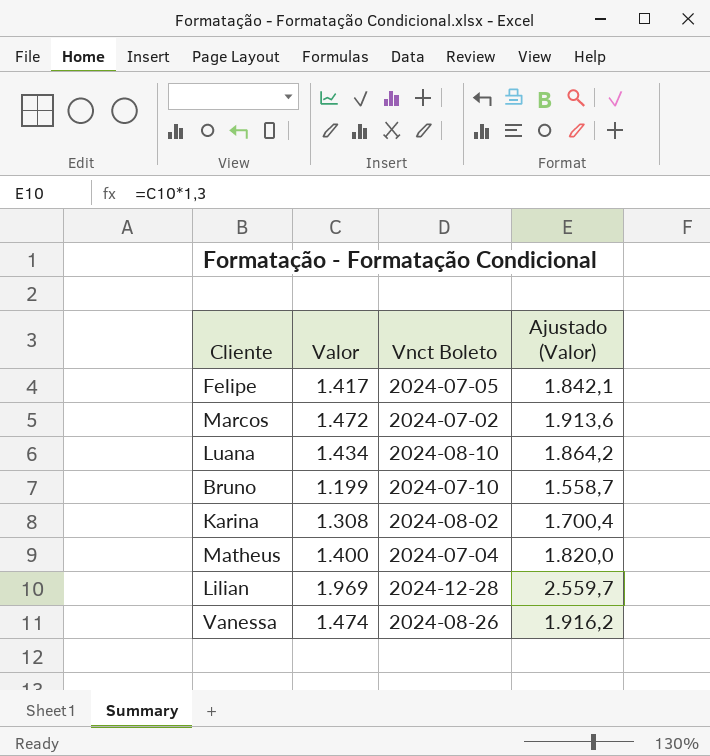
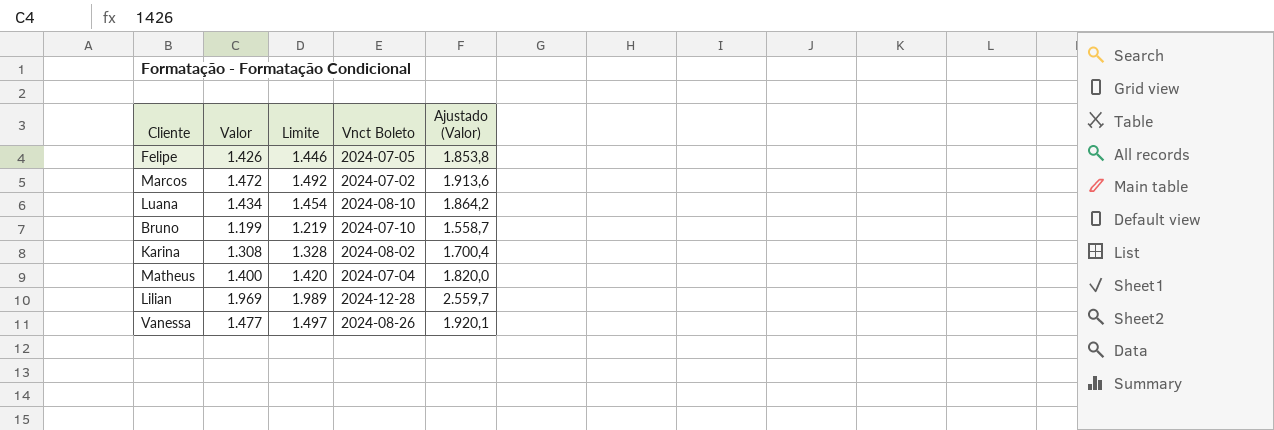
column Limite | formula: none -> [Valor] + 20
Felipe | Valor: 1.417 -> 1.426
Felipe | Ajustado (Valor): 1.842,1 -> 1.853,8
Vanessa | Valor: 1.474 -> 1.477
Vanessa | Ajustado (Valor): 1.916,2 -> 1.920,1

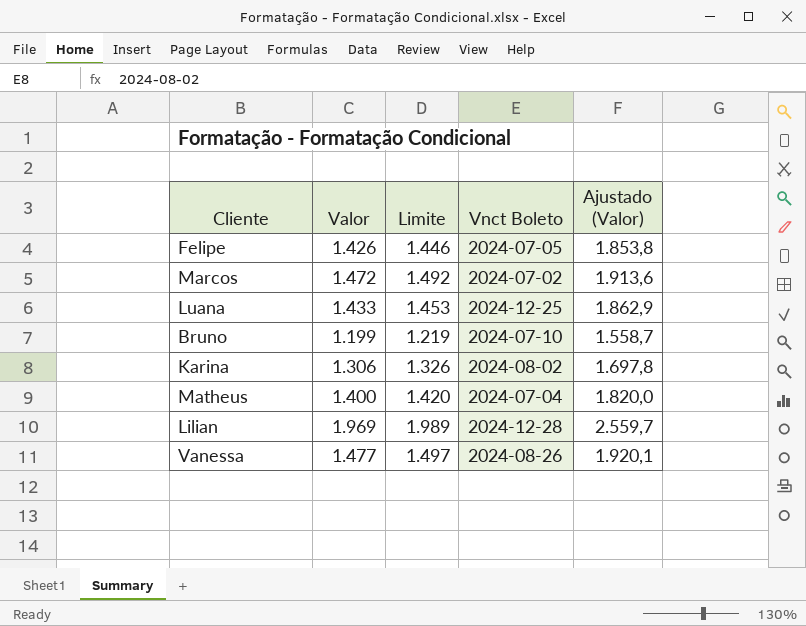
Luana | Valor: 1.434 -> 1.433
Luana | Limite: 1.454 -> 1.453
Luana | Vnct Boleto: 2024-08-10 -> 2024-12-25
Luana | Ajustado (Valor): 1.864,2 -> 1.862,9
Karina | Valor: 1.308 -> 1.306
Karina | Limite: 1.328 -> 1.326
Karina | Ajustado (Valor): 1.700,4 -> 1.697,8

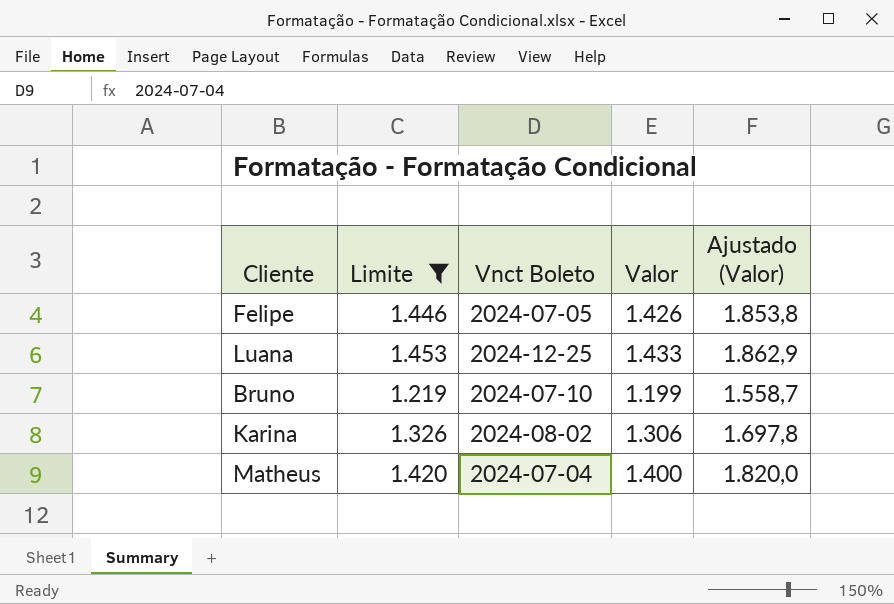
filter: none -> Limite <= 1.453
column Valor | position: 2 -> 4

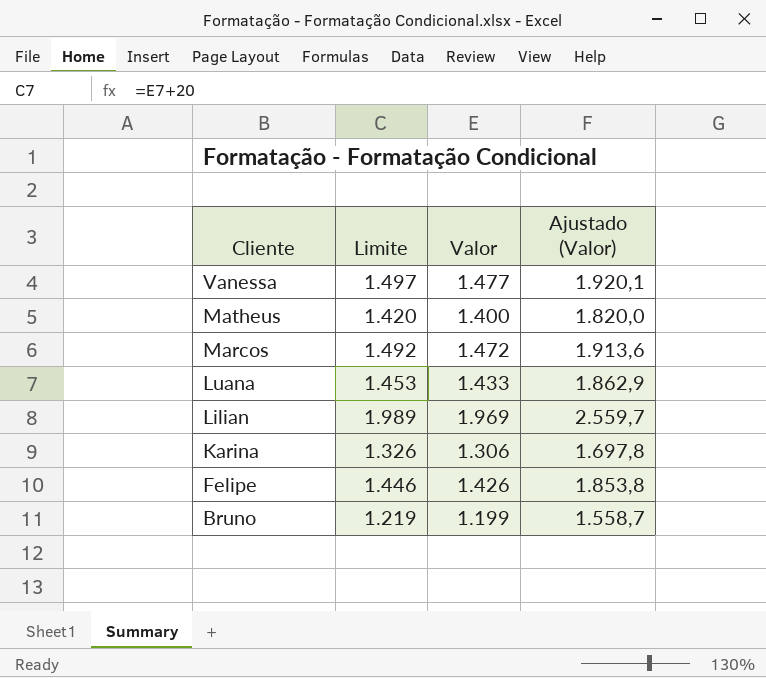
filter: Limite <= 1.453 -> none
row order: none -> Cliente descending
column Vnct Boleto | position: 3 -> none

